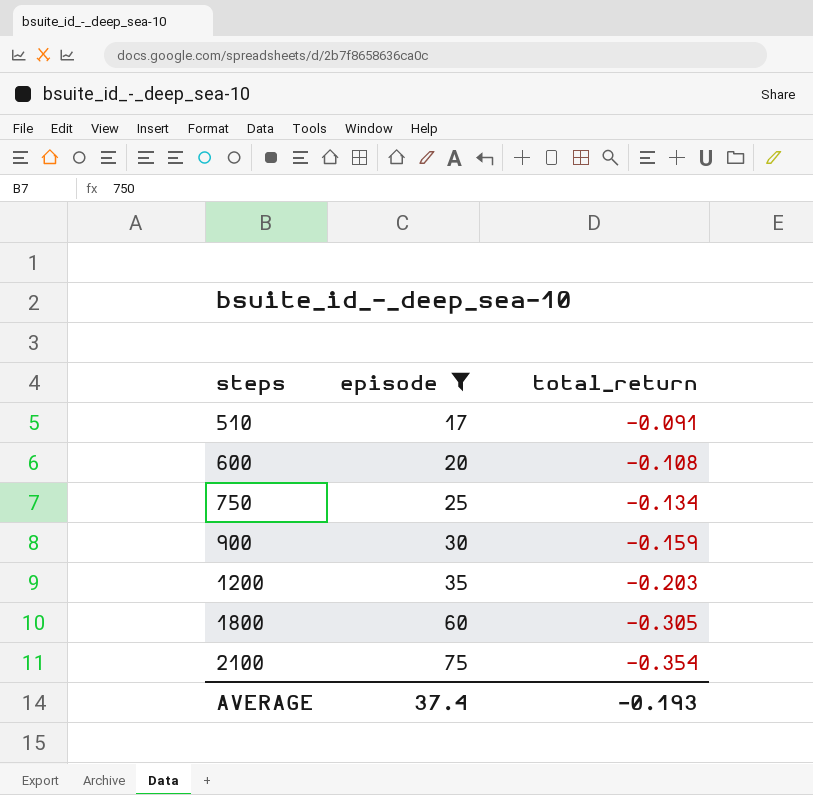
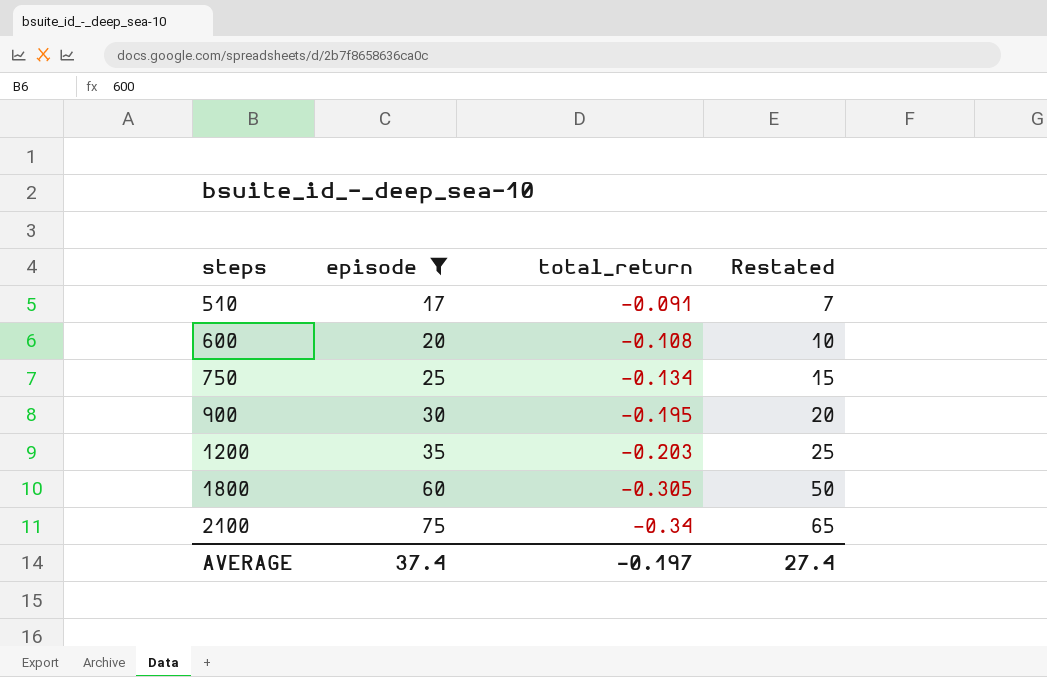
column Restated | formula: none -> [episode] - 10
900 | total_return: -0.159 -> -0.195
2100 | total_return: -0.354 -> -0.34
AVERAGE | total_return: -0.193 -> -0.197

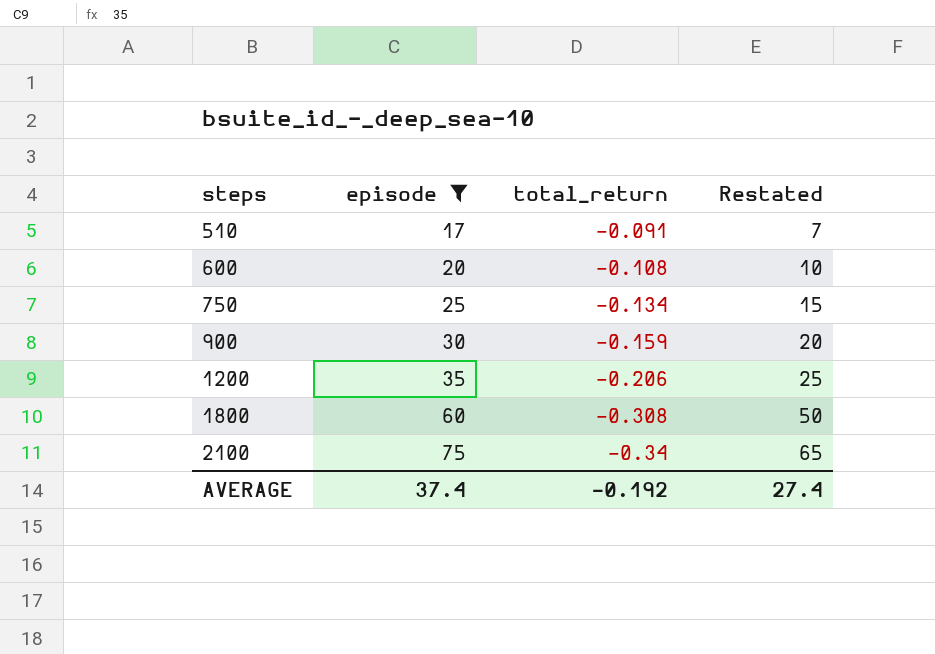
900 | total_return: -0.195 -> -0.159
1200 | total_return: -0.203 -> -0.206
1800 | total_return: -0.305 -> -0.308
AVERAGE | total_return: -0.197 -> -0.192

